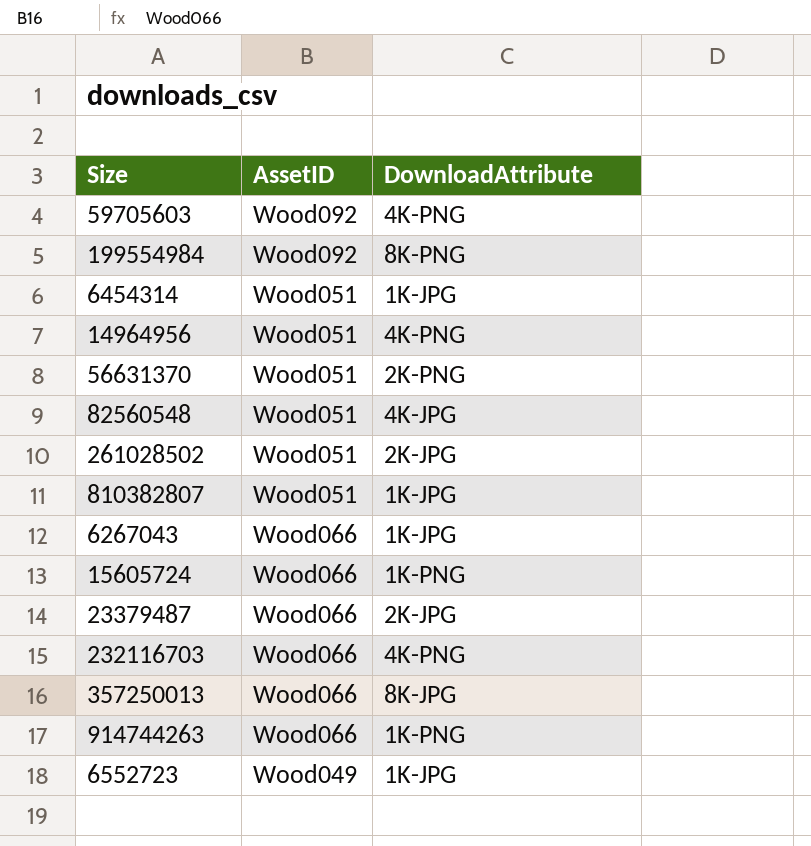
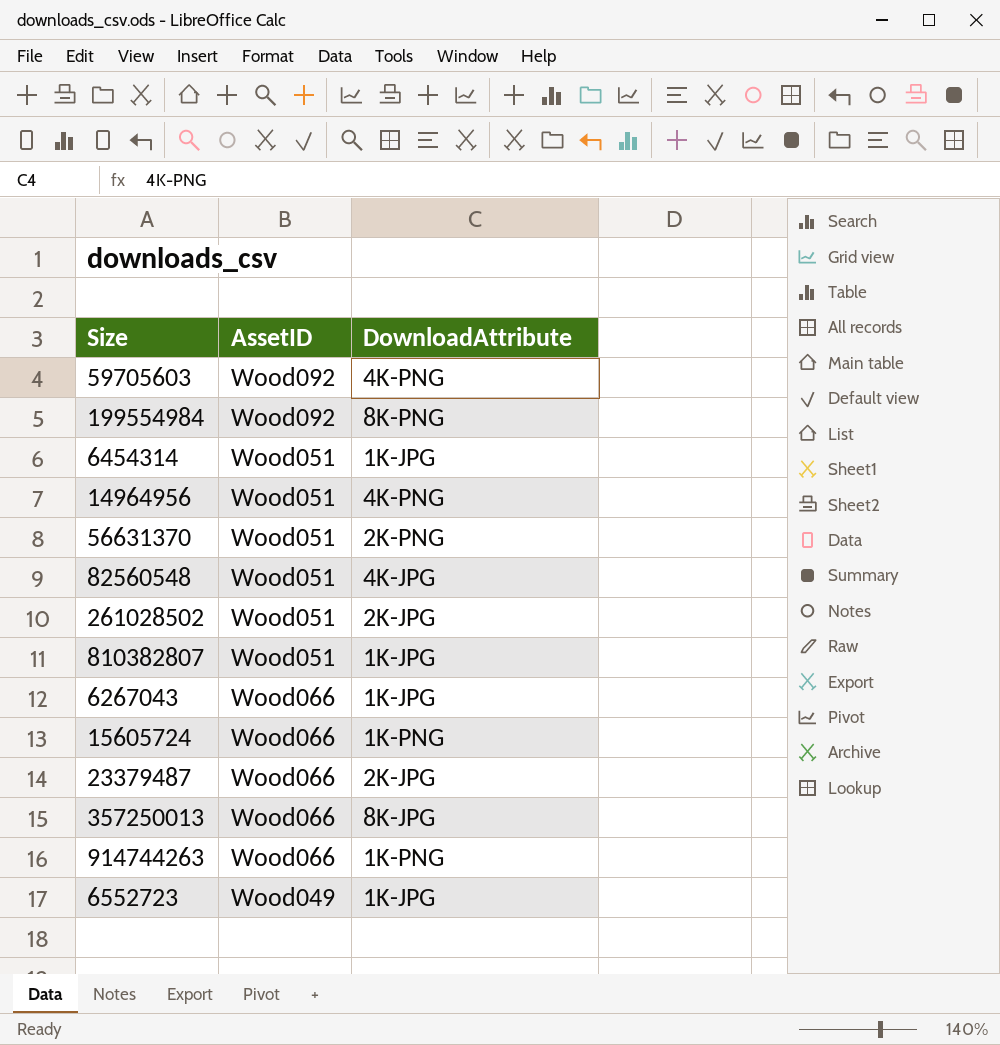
row 232116703: Wood066 | 4K-PNG -> none

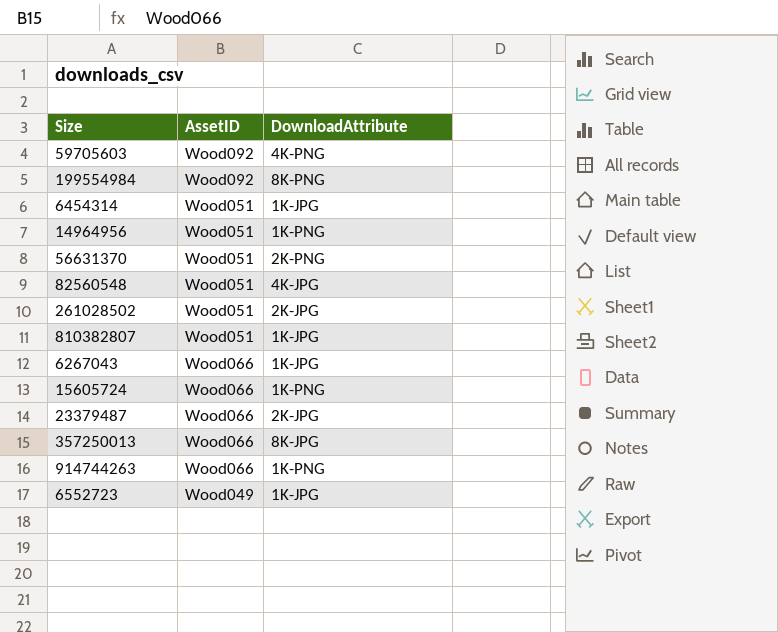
14964956 | DownloadAttribute: 4K-PNG -> 1K-PNG

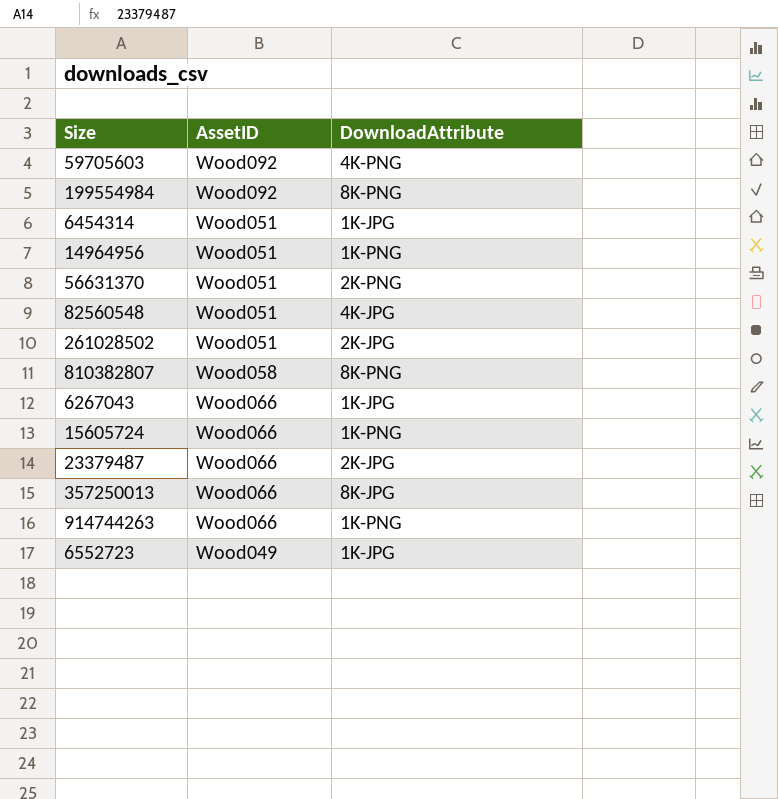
810382807 | AssetID: Wood051 -> Wood058
810382807 | DownloadAttribute: 1K-JPG -> 8K-PNG

